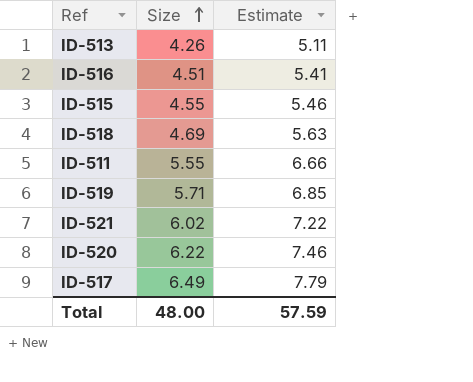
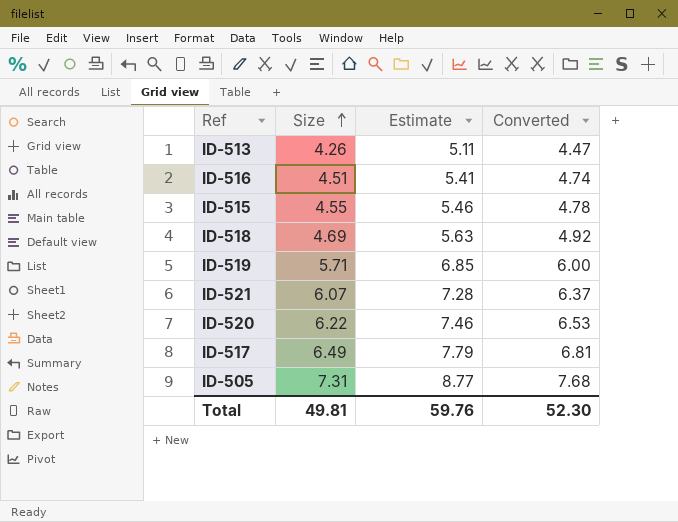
column Converted | formula: none -> [Size] * 1.05
row ID-511: 5.55 | 6.66 -> none
ID-521 | Size: 6.02 -> 6.07
ID-521 | Estimate: 7.22 -> 7.28
row ID-505: none -> 7.31 | 8.77 | 7.68
Total | Size: 48.00 -> 49.81
Total | Estimate: 57.59 -> 59.76

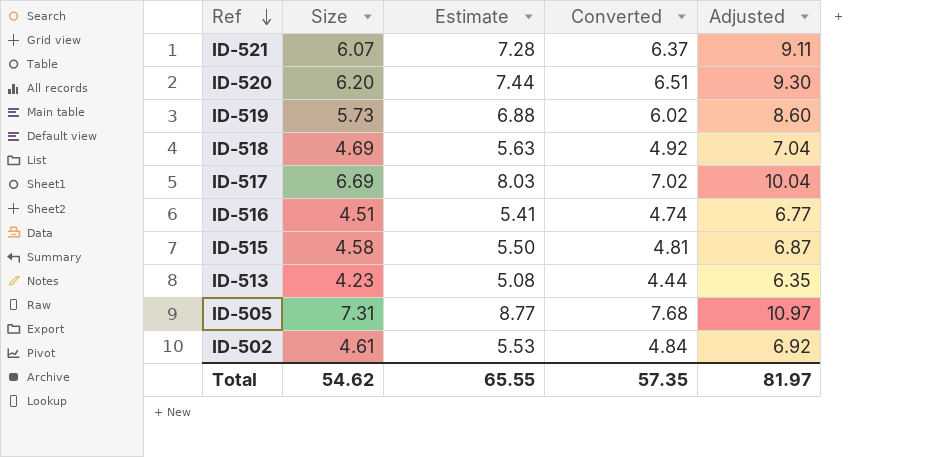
row order: Size ascending -> Ref descending
column Adjusted | formula: none -> [Size] * 1.5
ID-520 | Size: 6.22 -> 6.20
ID-520 | Estimate: 7.46 -> 7.44
ID-520 | Converted: 6.53 -> 6.51
ID-519 | Size: 5.71 -> 5.73
ID-519 | Estimate: 6.85 -> 6.88
ID-519 | Converted: 6.00 -> 6.02
ID-517 | Size: 6.49 -> 6.69
ID-517 | Estimate: 7.79 -> 8.03
ID-517 | Converted: 6.81 -> 7.02
ID-515 | Size: 4.55 -> 4.58
ID-515 | Estimate: 5.46 -> 5.50
ID-515 | Converted: 4.78 -> 4.81
ID-513 | Size: 4.26 -> 4.23
ID-513 | Estimate: 5.11 -> 5.08
ID-513 | Converted: 4.47 -> 4.44
row ID-502: none -> 4.61 | 5.53 | 4.84 | 6.92
Total | Size: 49.81 -> 54.62
Total | Estimate: 59.76 -> 65.55
Total | Converted: 52.30 -> 57.35

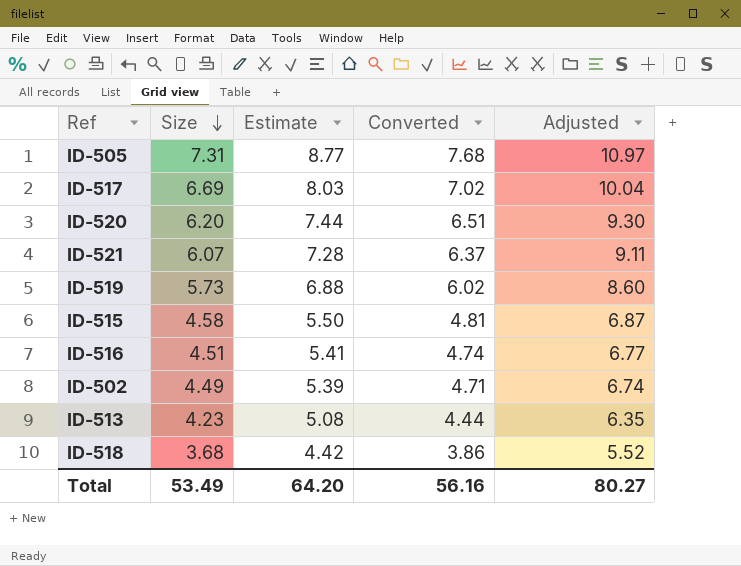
row order: Ref descending -> Size descending
ID-502 | Size: 4.61 -> 4.49
ID-502 | Estimate: 5.53 -> 5.39
ID-502 | Converted: 4.84 -> 4.71
ID-502 | Adjusted: 6.92 -> 6.74
ID-518 | Size: 4.69 -> 3.68
ID-518 | Estimate: 5.63 -> 4.42
ID-518 | Converted: 4.92 -> 3.86
ID-518 | Adjusted: 7.04 -> 5.52
Total | Size: 54.62 -> 53.49
Total | Estimate: 65.55 -> 64.20
Total | Converted: 57.35 -> 56.16
Total | Adjusted: 81.97 -> 80.27

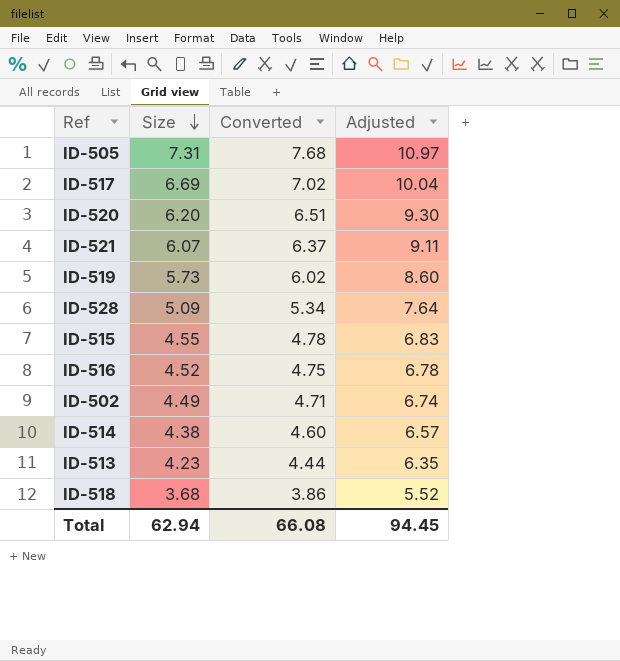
column Estimate | formula: [Size] * 1.2 -> none
row ID-528: none -> 5.09 | 5.34 | 7.64
ID-515 | Size: 4.58 -> 4.55
ID-515 | Converted: 4.81 -> 4.78
ID-515 | Adjusted: 6.87 -> 6.83
ID-516 | Size: 4.51 -> 4.52
ID-516 | Converted: 4.74 -> 4.75
ID-516 | Adjusted: 6.77 -> 6.78
row ID-514: none -> 4.38 | 4.60 | 6.57
Total | Size: 53.49 -> 62.94
Total | Converted: 56.16 -> 66.08
Total | Adjusted: 80.27 -> 94.45

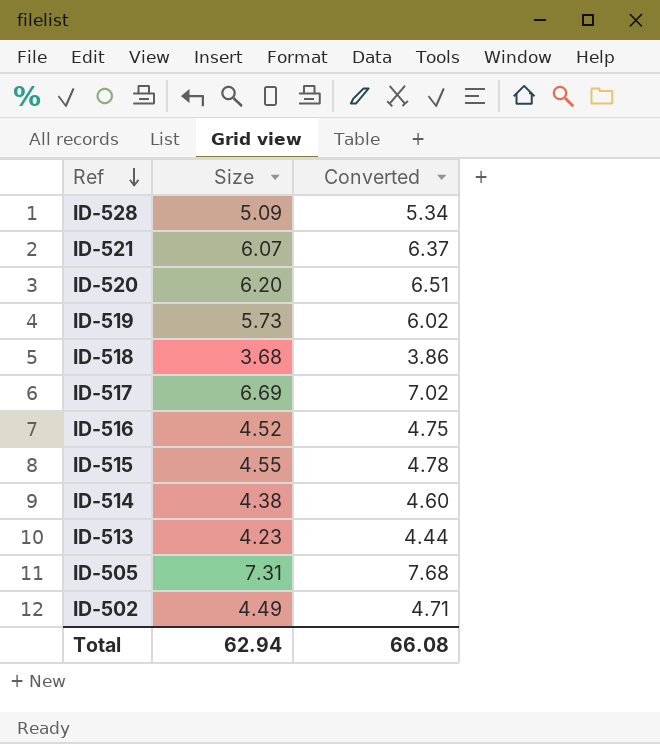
row order: Size descending -> Ref descending
column Adjusted | formula: [Size] * 1.5 -> none

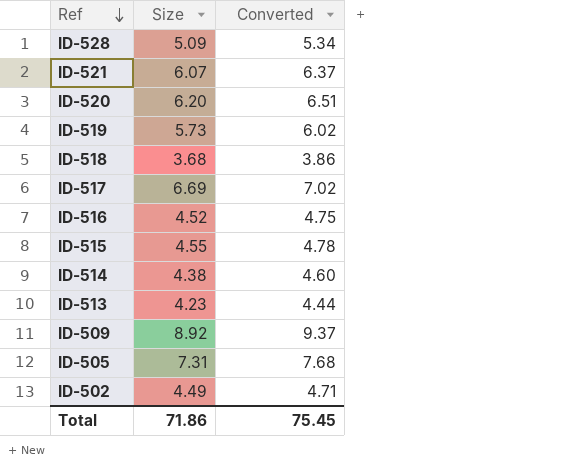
row ID-509: none -> 8.92 | 9.37
Total | Size: 62.94 -> 71.86
Total | Converted: 66.08 -> 75.45

